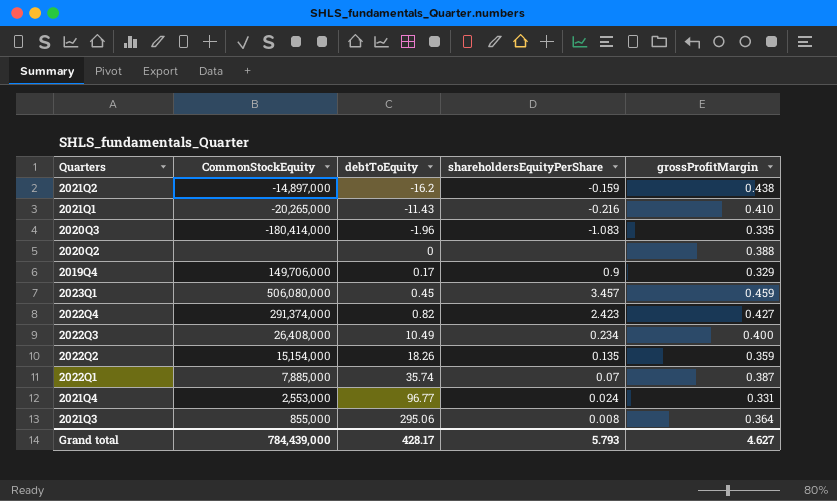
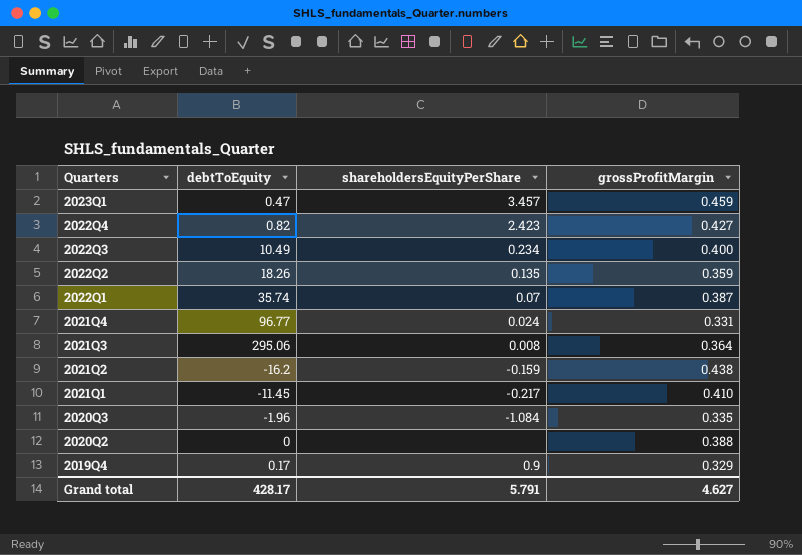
row order: debtToEquity ascending -> Quarters descending
column CommonStockEquity | position: 2 -> none
2023Q1 | debtToEquity: 0.45 -> 0.47
2021Q1 | debtToEquity: -11.43 -> -11.45
2021Q1 | shareholdersEquityPerShare: -0.216 -> -0.217
2020Q3 | shareholdersEquityPerShare: -1.083 -> -1.084
Grand total | shareholdersEquityPerShare: 5.793 -> 5.791

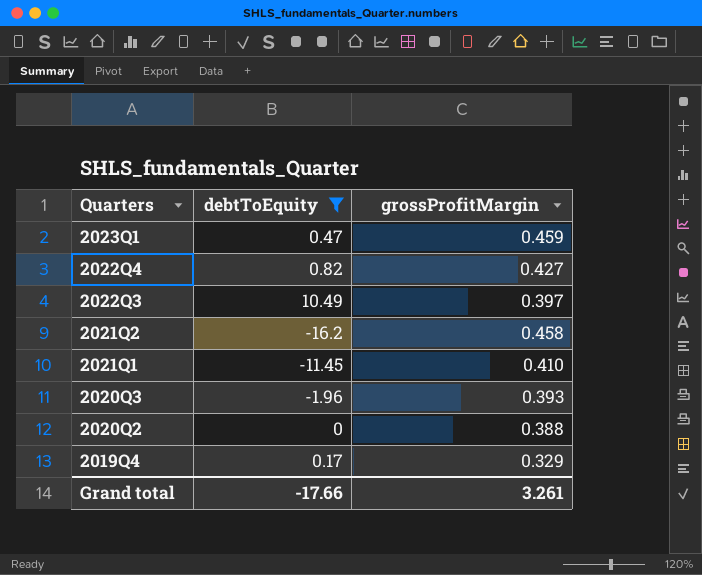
filter: none -> debtToEquity <= 10.49
column shareholdersEquityPerShare | position: 3 -> none
2022Q3 | grossProfitMargin: 0.400 -> 0.397
2021Q2 | grossProfitMargin: 0.438 -> 0.458
2020Q3 | grossProfitMargin: 0.335 -> 0.393
Grand total | debtToEquity: 428.17 -> -17.66
Grand total | grossProfitMargin: 4.627 -> 3.261

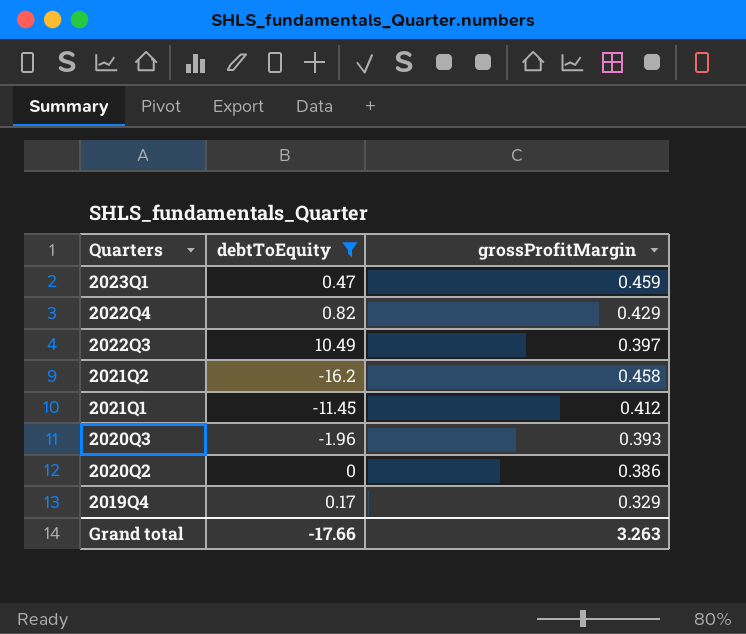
2022Q4 | grossProfitMargin: 0.427 -> 0.429
2021Q1 | grossProfitMargin: 0.410 -> 0.412
2020Q2 | grossProfitMargin: 0.388 -> 0.386
Grand total | grossProfitMargin: 3.261 -> 3.263

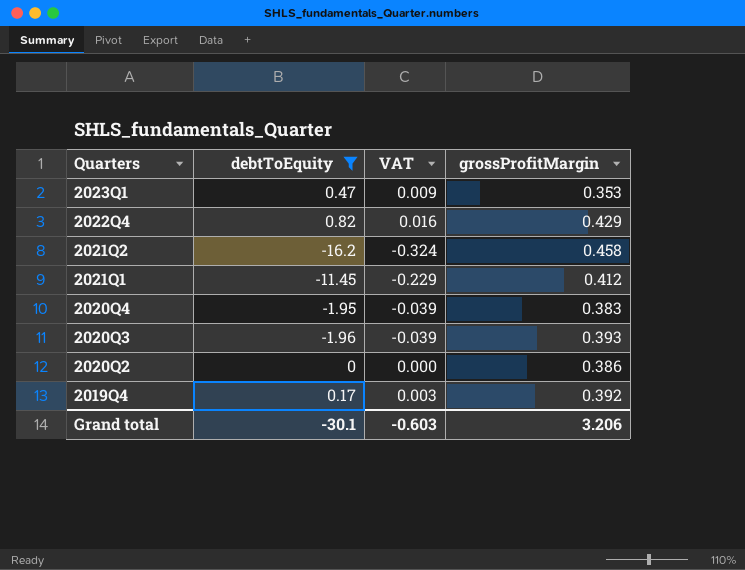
column VAT | formula: none -> [debtToEquity] * 0.02
row 2022Q3: 10.49 | 0.397 -> none
2023Q1 | grossProfitMargin: 0.459 -> 0.353
row 2020Q4: none -> -1.95 | -0.039 | 0.383
2019Q4 | grossProfitMargin: 0.329 -> 0.392
Grand total | debtToEquity: -17.66 -> -30.1
Grand total | grossProfitMargin: 3.263 -> 3.206

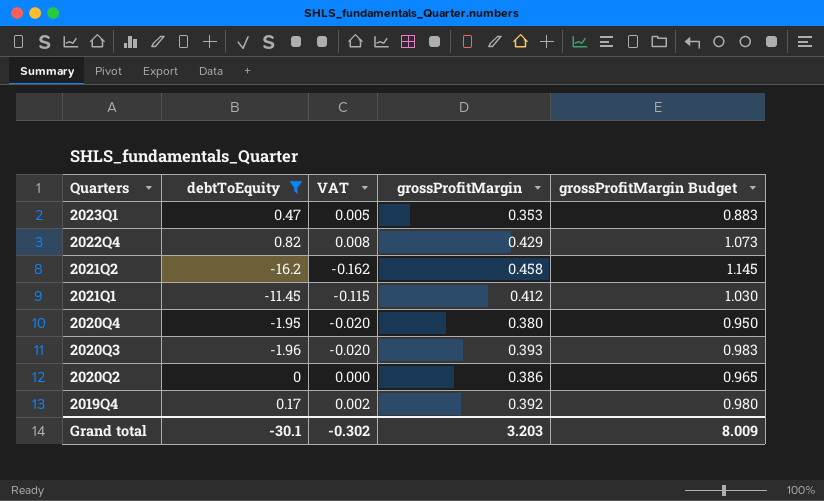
column VAT | formula: [debtToEquity] * 0.02 -> [debtToEquity] * 0.01
column grossProfitMargin Budget | formula: none -> [grossProfitMargin] * 2.5
2020Q4 | grossProfitMargin: 0.383 -> 0.380
Grand total | VAT: -0.603 -> -0.302
Grand total | grossProfitMargin: 3.206 -> 3.203

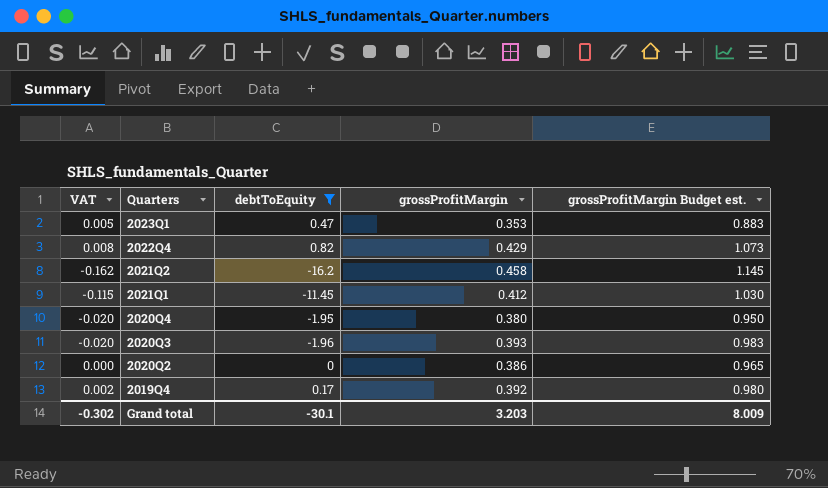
column VAT | position: 3 -> 1
column name: grossProfitMargin Budget -> grossProfitMargin Budget est.

